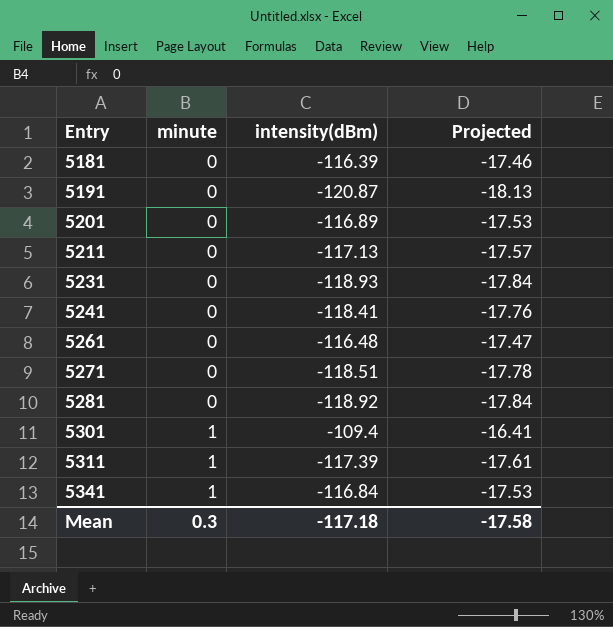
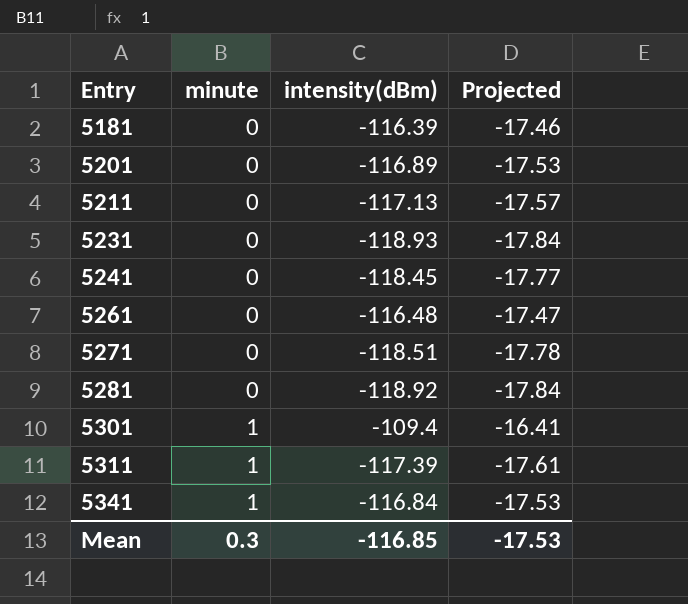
row 5191: 0 | -120.87 | -18.13 -> none
5241 | intensity(dBm): -118.41 -> -118.45
5241 | Projected: -17.76 -> -17.77
Mean | intensity(dBm): -117.18 -> -116.85
Mean | Projected: -17.58 -> -17.53

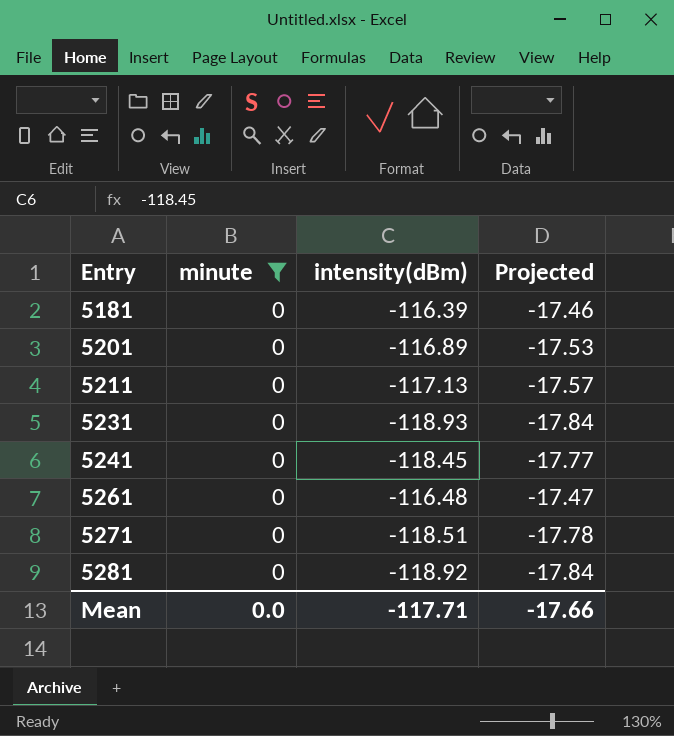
filter: none -> minute = 0
Mean | minute: 0.3 -> 0.0
Mean | intensity(dBm): -116.85 -> -117.71
Mean | Projected: -17.53 -> -17.66

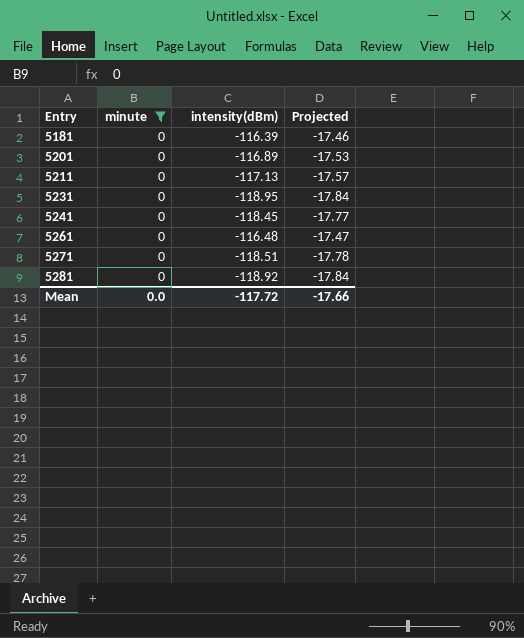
5231 | intensity(dBm): -118.93 -> -118.95
Mean | intensity(dBm): -117.71 -> -117.72

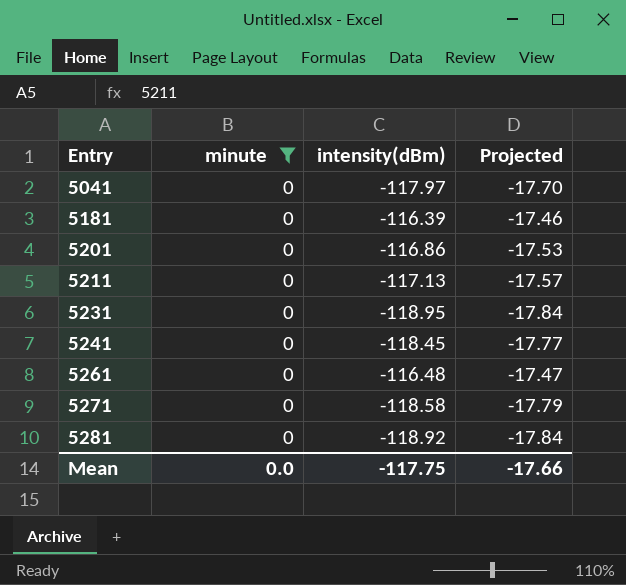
row 5041: none -> 0 | -117.97 | -17.70
5201 | intensity(dBm): -116.89 -> -116.86
5271 | intensity(dBm): -118.51 -> -118.58
5271 | Projected: -17.78 -> -17.79
Mean | intensity(dBm): -117.72 -> -117.75

